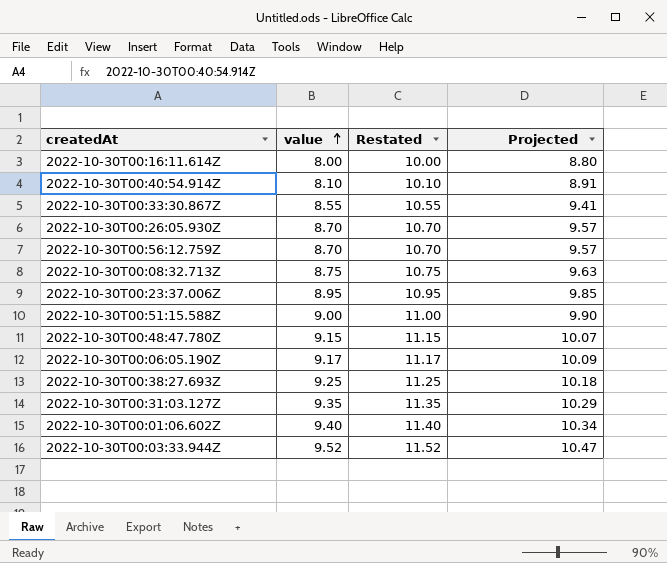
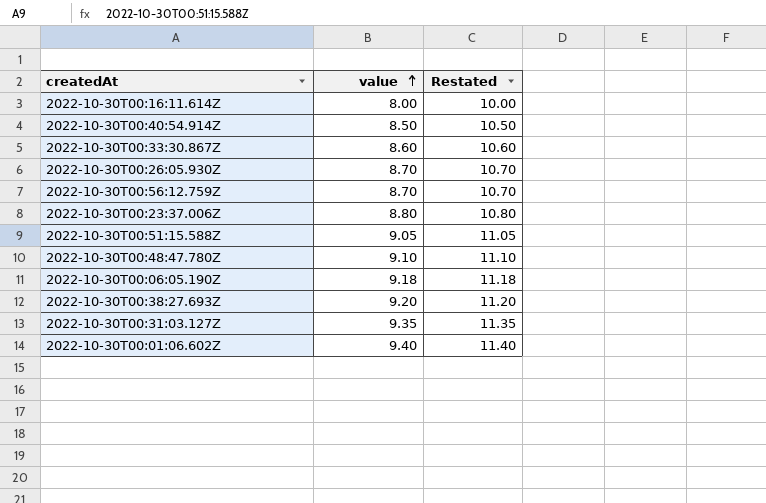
column Projected | formula: [value] * 1.1 -> none
row 2022-10-30T00:08:32.713Z: 8.75 | 10.75 | 9.63 -> none
row 2022-10-30T00:03:33.944Z: 9.52 | 11.52 | 10.47 -> none
2022-10-30T00:40:54.914Z | value: 8.10 -> 8.50
2022-10-30T00:40:54.914Z | Restated: 10.10 -> 10.50
2022-10-30T00:33:30.867Z | value: 8.55 -> 8.60
2022-10-30T00:33:30.867Z | Restated: 10.55 -> 10.60
2022-10-30T00:23:37.006Z | value: 8.95 -> 8.80
2022-10-30T00:23:37.006Z | Restated: 10.95 -> 10.80
2022-10-30T00:51:15.588Z | value: 9.00 -> 9.05
2022-10-30T00:51:15.588Z | Restated: 11.00 -> 11.05
2022-10-30T00:48:47.780Z | value: 9.15 -> 9.10
2022-10-30T00:48:47.780Z | Restated: 11.15 -> 11.10
2022-10-30T00:06:05.190Z | value: 9.17 -> 9.18
2022-10-30T00:06:05.190Z | Restated: 11.17 -> 11.18
2022-10-30T00:38:27.693Z | value: 9.25 -> 9.20
2022-10-30T00:38:27.693Z | Restated: 11.25 -> 11.20

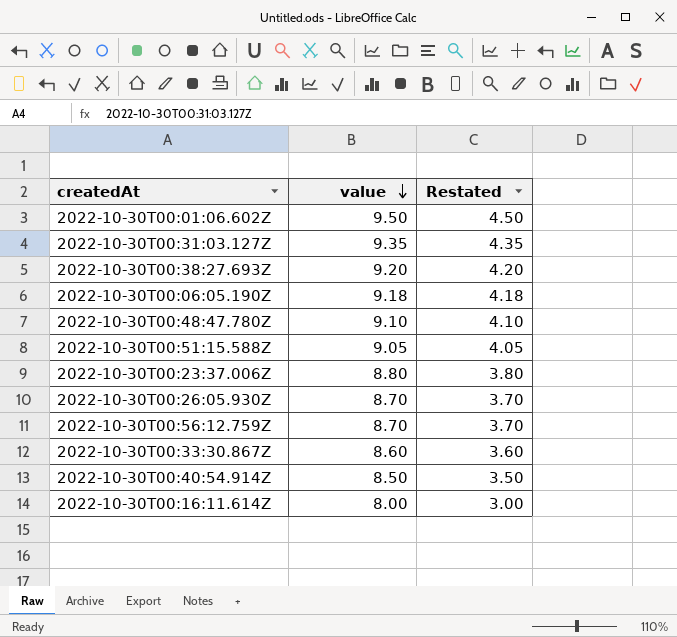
row order: value ascending -> value descending
column Restated | formula: [value] + 2 -> [value] - 5
2022-10-30T00:01:06.602Z | value: 9.40 -> 9.50

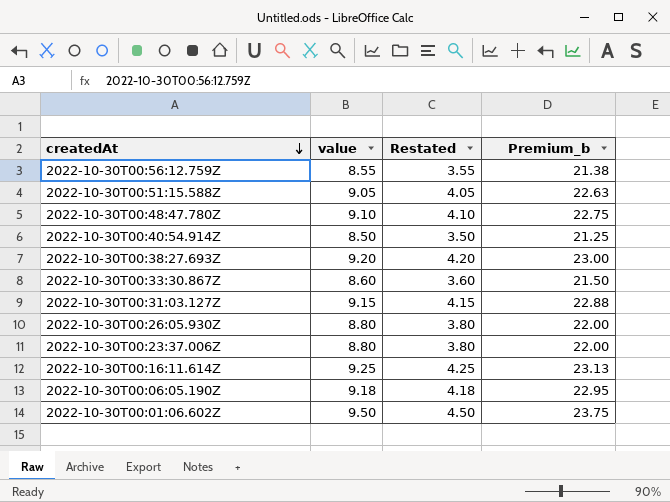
row order: value descending -> createdAt descending
column Premium_b | formula: none -> [value] * 2.5
2022-10-30T00:56:12.759Z | value: 8.70 -> 8.55
2022-10-30T00:56:12.759Z | Restated: 3.70 -> 3.55
2022-10-30T00:31:03.127Z | value: 9.35 -> 9.15
2022-10-30T00:31:03.127Z | Restated: 4.35 -> 4.15
2022-10-30T00:26:05.930Z | value: 8.70 -> 8.80
2022-10-30T00:26:05.930Z | Restated: 3.70 -> 3.80
2022-10-30T00:16:11.614Z | value: 8.00 -> 9.25
2022-10-30T00:16:11.614Z | Restated: 3.00 -> 4.25

